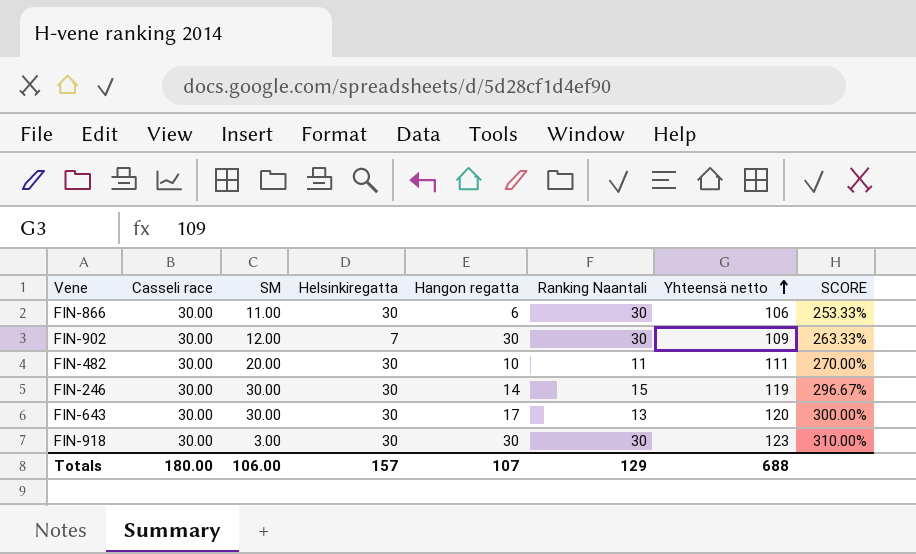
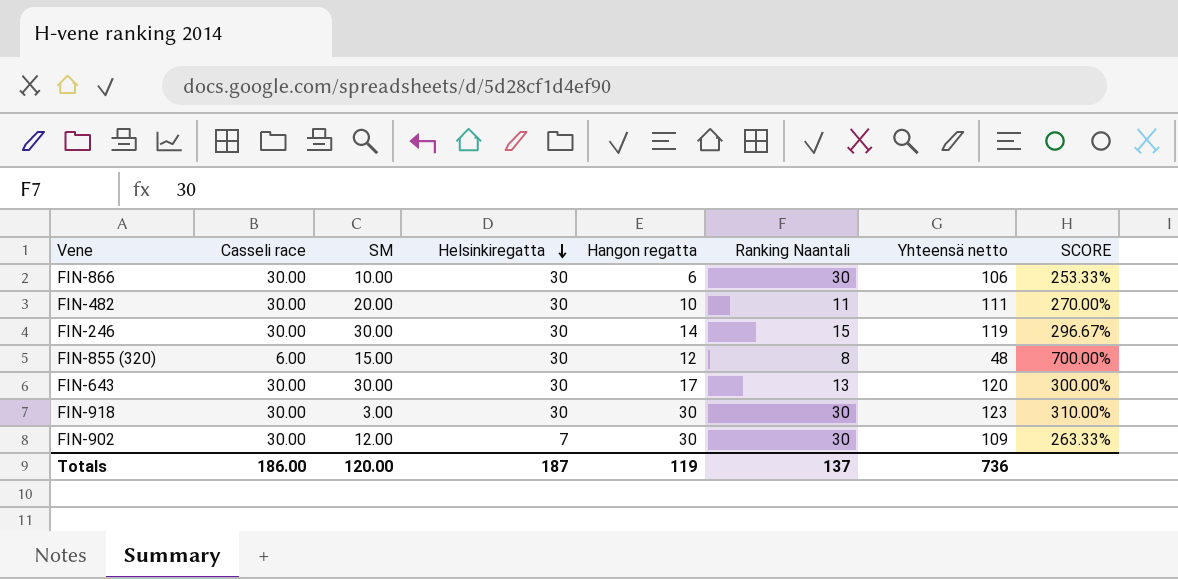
row order: Yhteensä netto ascending -> Helsinkiregatta descending
FIN-866 | SM: 11.00 -> 10.00
row FIN-855 (320): none -> 6.00 | 15.00 | 30 | 12 | 8 | 48 | 700.00%
Totals | Casseli race: 180.00 -> 186.00
Totals | SM: 106.00 -> 120.00
Totals | Helsinkiregatta: 157 -> 187
Totals | Hangon regatta: 107 -> 119
Totals | Ranking Naantali: 129 -> 137
Totals | Yhteensä netto: 688 -> 736

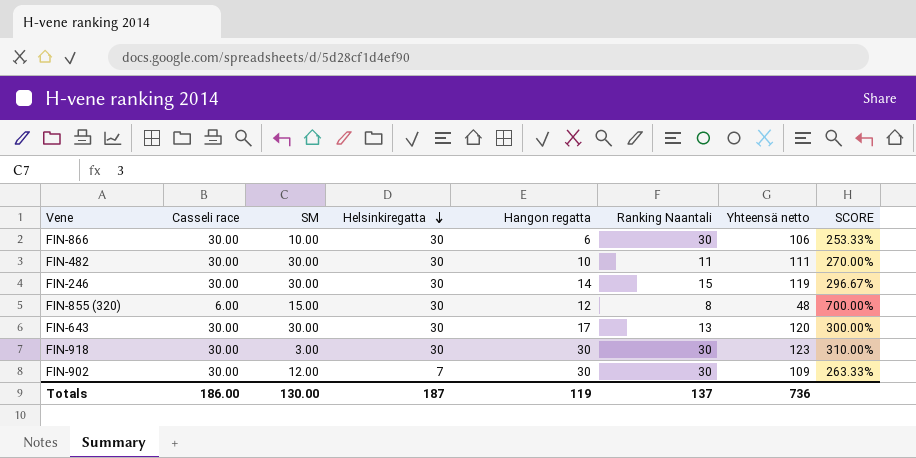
FIN-482 | SM: 20.00 -> 30.00
Totals | SM: 120.00 -> 130.00

